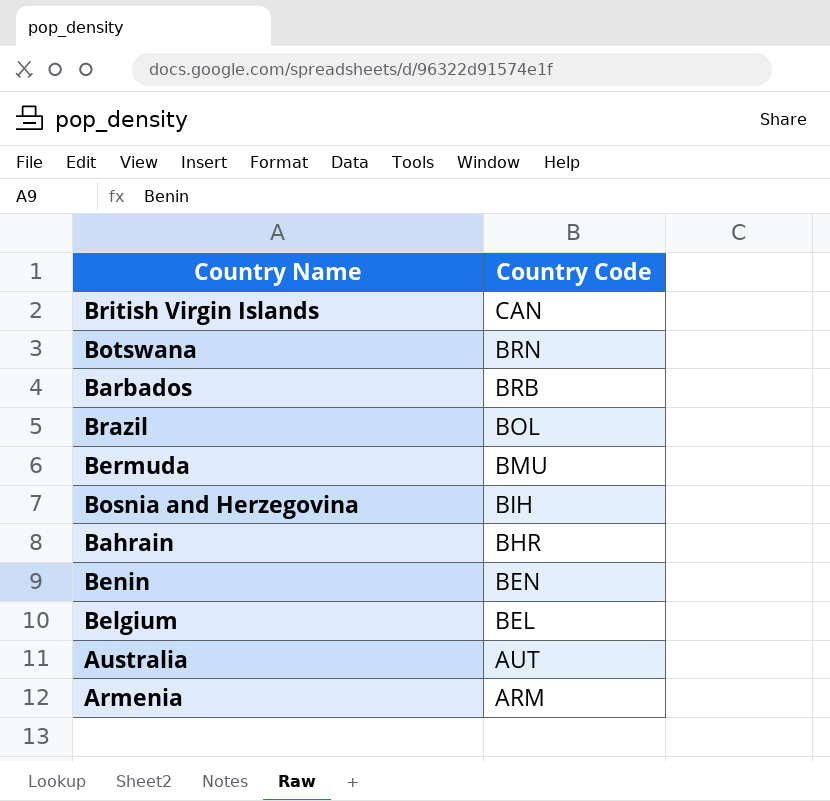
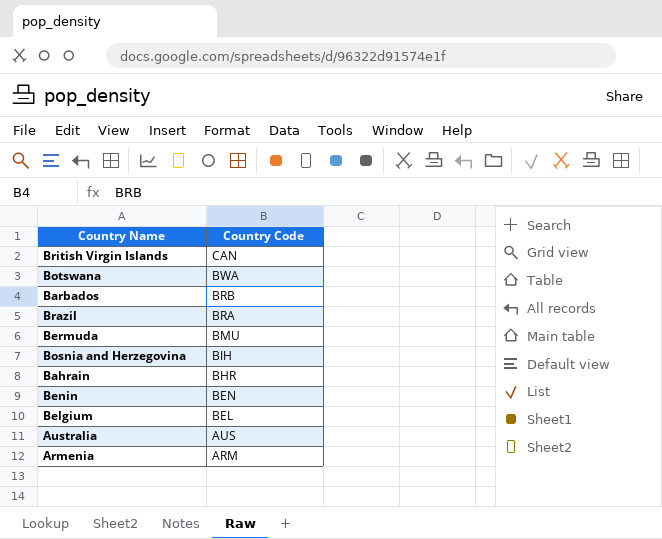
Botswana | Country Code: BRN -> BWA
Brazil | Country Code: BOL -> BRA
Australia | Country Code: AUT -> AUS

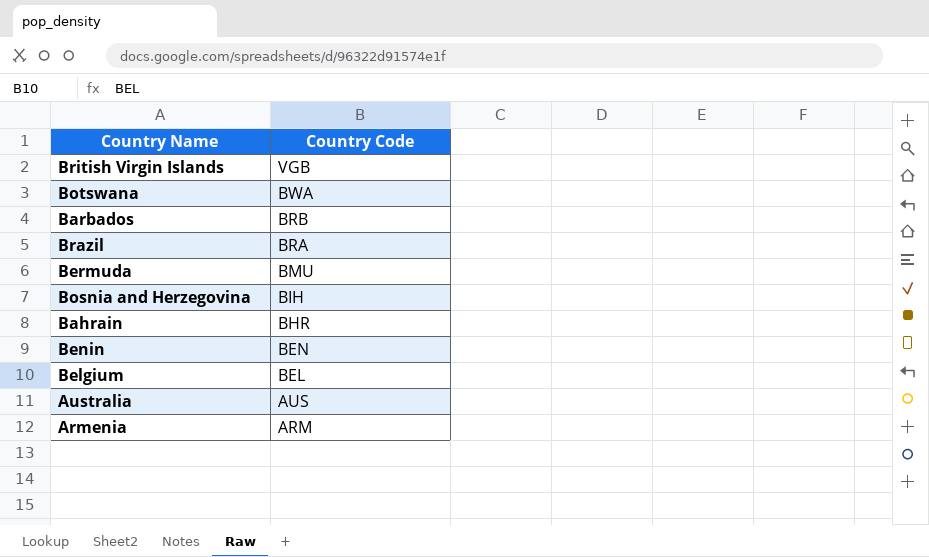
British Virgin Islands | Country Code: CAN -> VGB

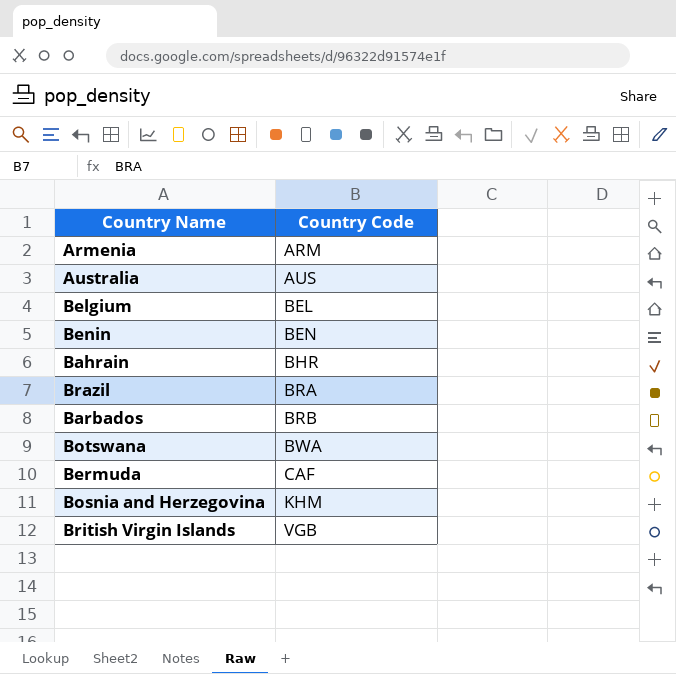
row order: Country Code descending -> Country Code ascending
Bermuda | Country Code: BMU -> CAF
Bosnia and Herzegovina | Country Code: BIH -> KHM

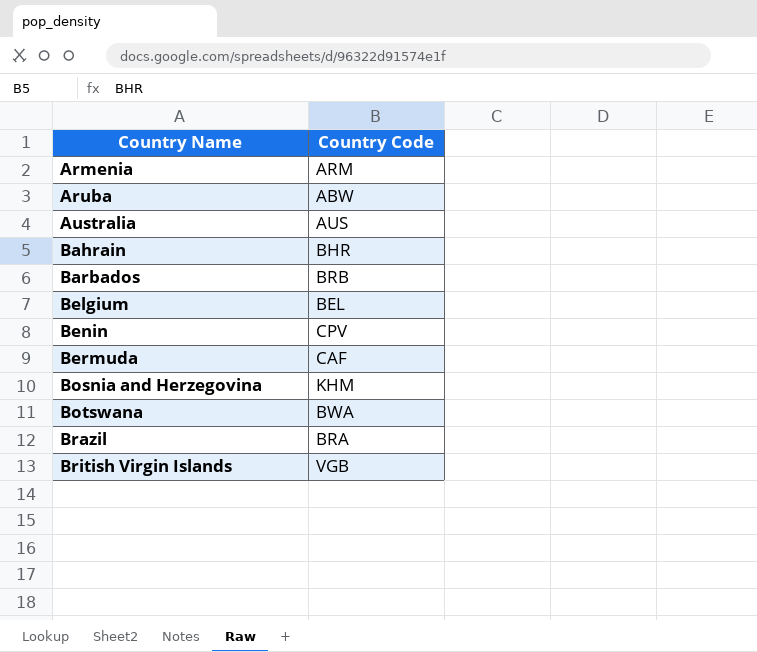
row order: Country Code ascending -> Country Name ascending
row Aruba: none -> ABW
Benin | Country Code: BEN -> CPV

